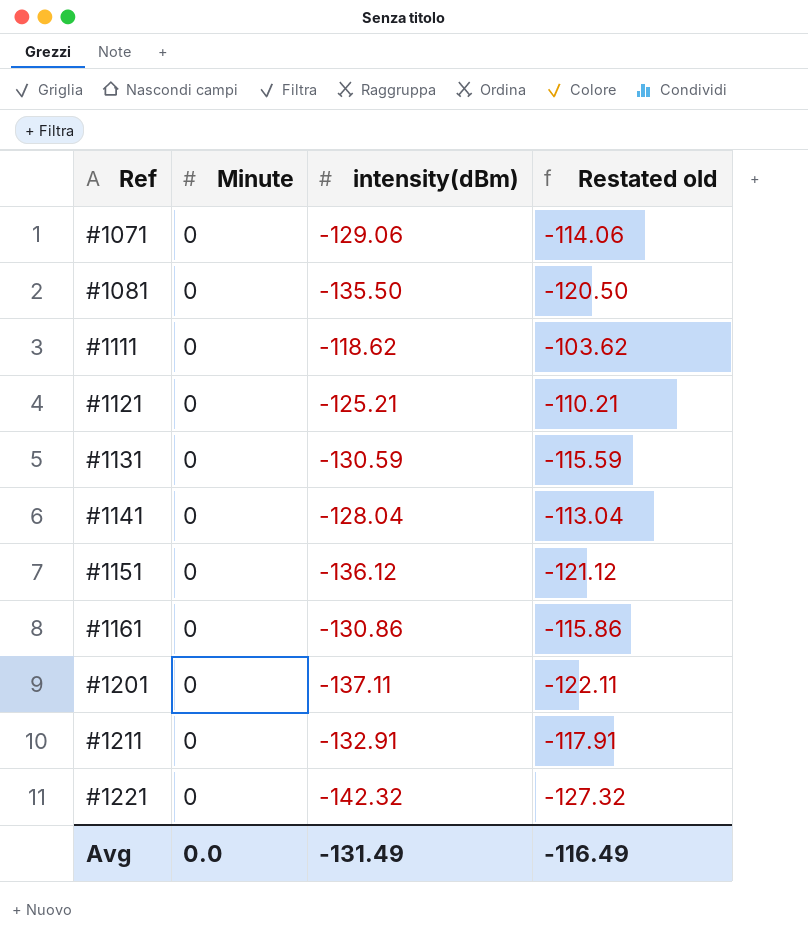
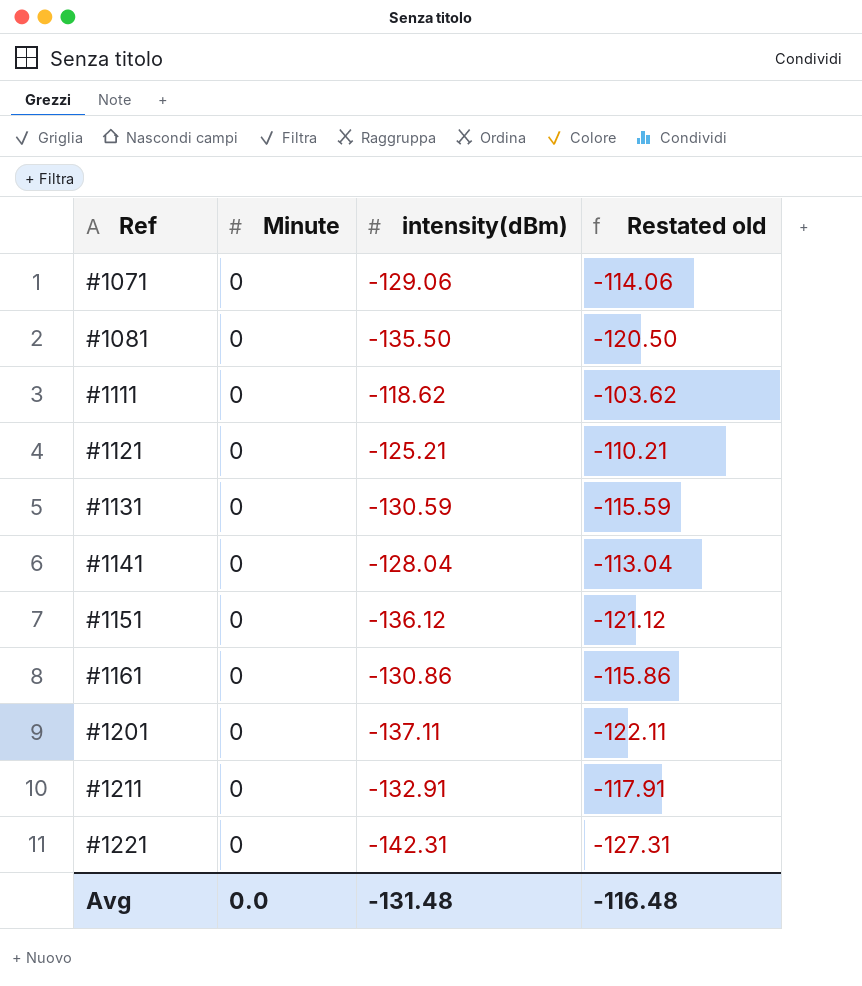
#1221 | intensity(dBm): -142.32 -> -142.31
#1221 | Restated old: -127.32 -> -127.31
Avg | intensity(dBm): -131.49 -> -131.48
Avg | Restated old: -116.49 -> -116.48

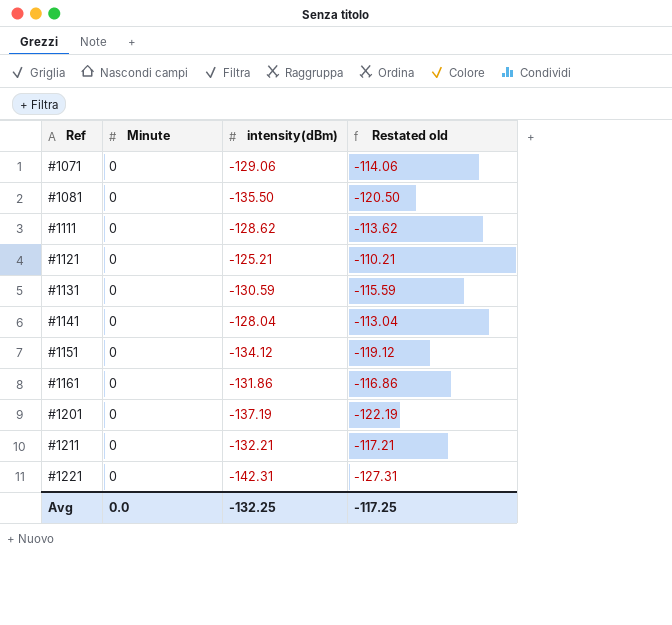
#1111 | intensity(dBm): -118.62 -> -128.62
#1111 | Restated old: -103.62 -> -113.62
#1151 | intensity(dBm): -136.12 -> -134.12
#1151 | Restated old: -121.12 -> -119.12
#1161 | intensity(dBm): -130.86 -> -131.86
#1161 | Restated old: -115.86 -> -116.86
#1201 | intensity(dBm): -137.11 -> -137.19
#1201 | Restated old: -122.11 -> -122.19
#1211 | intensity(dBm): -132.91 -> -132.21
#1211 | Restated old: -117.91 -> -117.21
Avg | intensity(dBm): -131.48 -> -132.25
Avg | Restated old: -116.48 -> -117.25

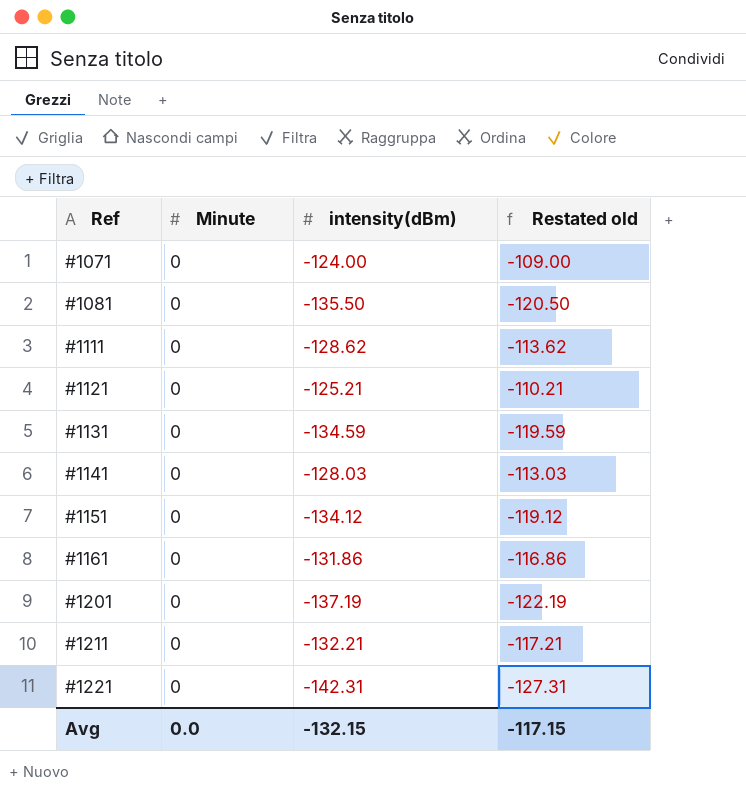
#1071 | intensity(dBm): -129.06 -> -124.00
#1071 | Restated old: -114.06 -> -109.00
#1131 | intensity(dBm): -130.59 -> -134.59
#1131 | Restated old: -115.59 -> -119.59
#1141 | intensity(dBm): -128.04 -> -128.03
#1141 | Restated old: -113.04 -> -113.03
Avg | intensity(dBm): -132.25 -> -132.15
Avg | Restated old: -117.25 -> -117.15

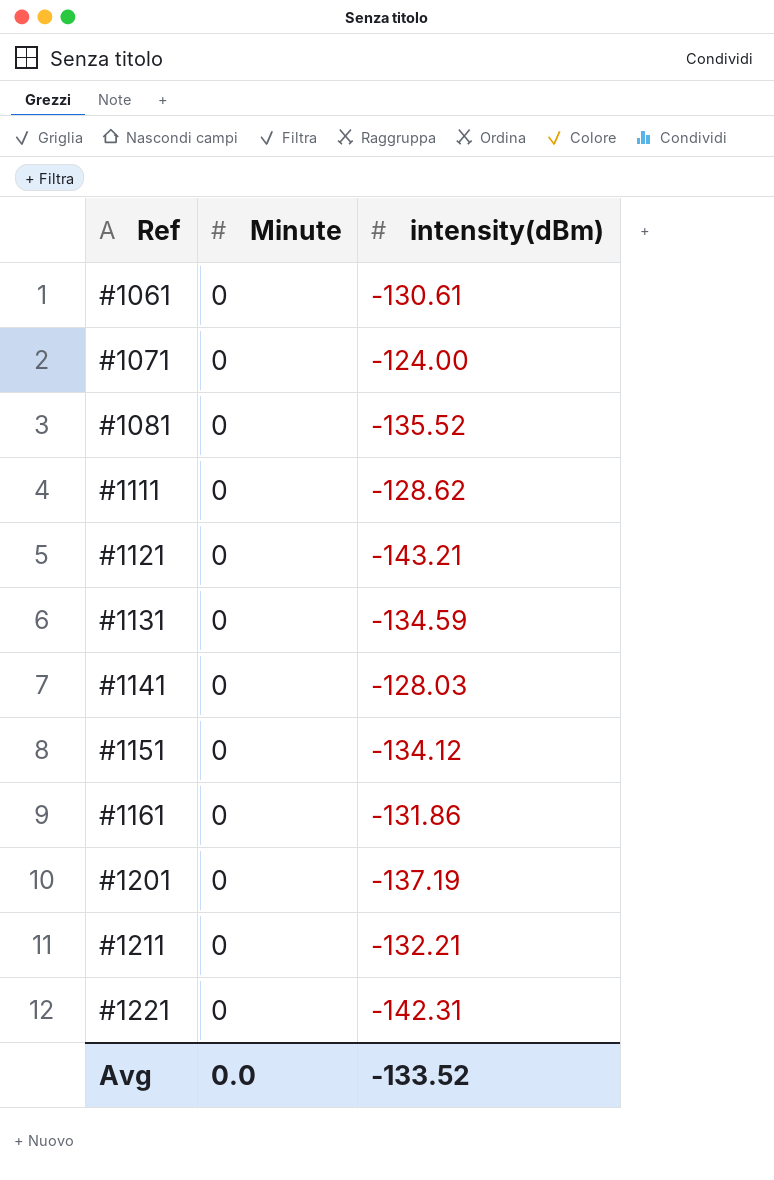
column Restated old | formula: [intensity(dBm)] + 15 -> none
row #1061: none -> 0 | -130.61
#1081 | intensity(dBm): -135.50 -> -135.52
#1121 | intensity(dBm): -125.21 -> -143.21
Avg | intensity(dBm): -132.15 -> -133.52

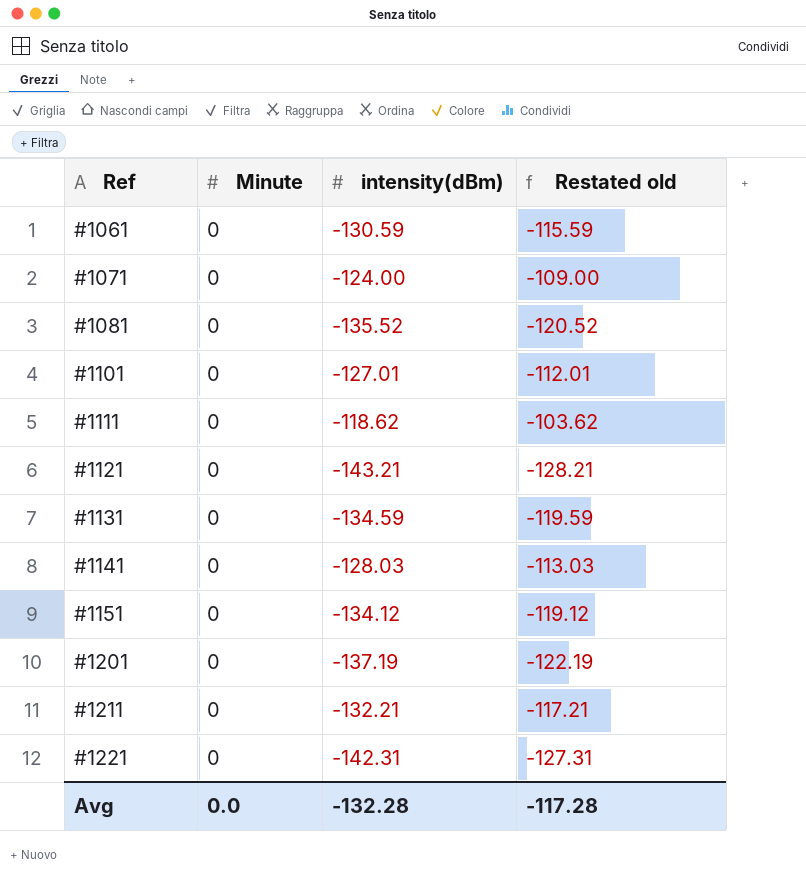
column Restated old | formula: none -> [intensity(dBm)] + 15
row #1161: 0 | -131.86 -> none
#1061 | intensity(dBm): -130.61 -> -130.59
row #1101: none -> 0 | -127.01 | -112.01
#1111 | intensity(dBm): -128.62 -> -118.62
Avg | intensity(dBm): -133.52 -> -132.28

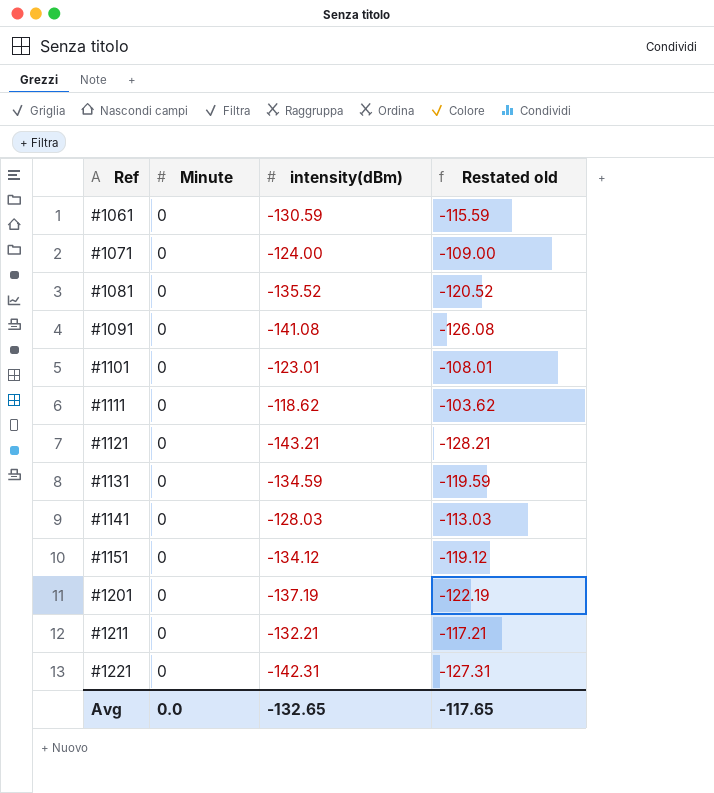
row #1091: none -> 0 | -141.08 | -126.08
#1101 | intensity(dBm): -127.01 -> -123.01
#1101 | Restated old: -112.01 -> -108.01
Avg | intensity(dBm): -132.28 -> -132.65
Avg | Restated old: -117.28 -> -117.65

